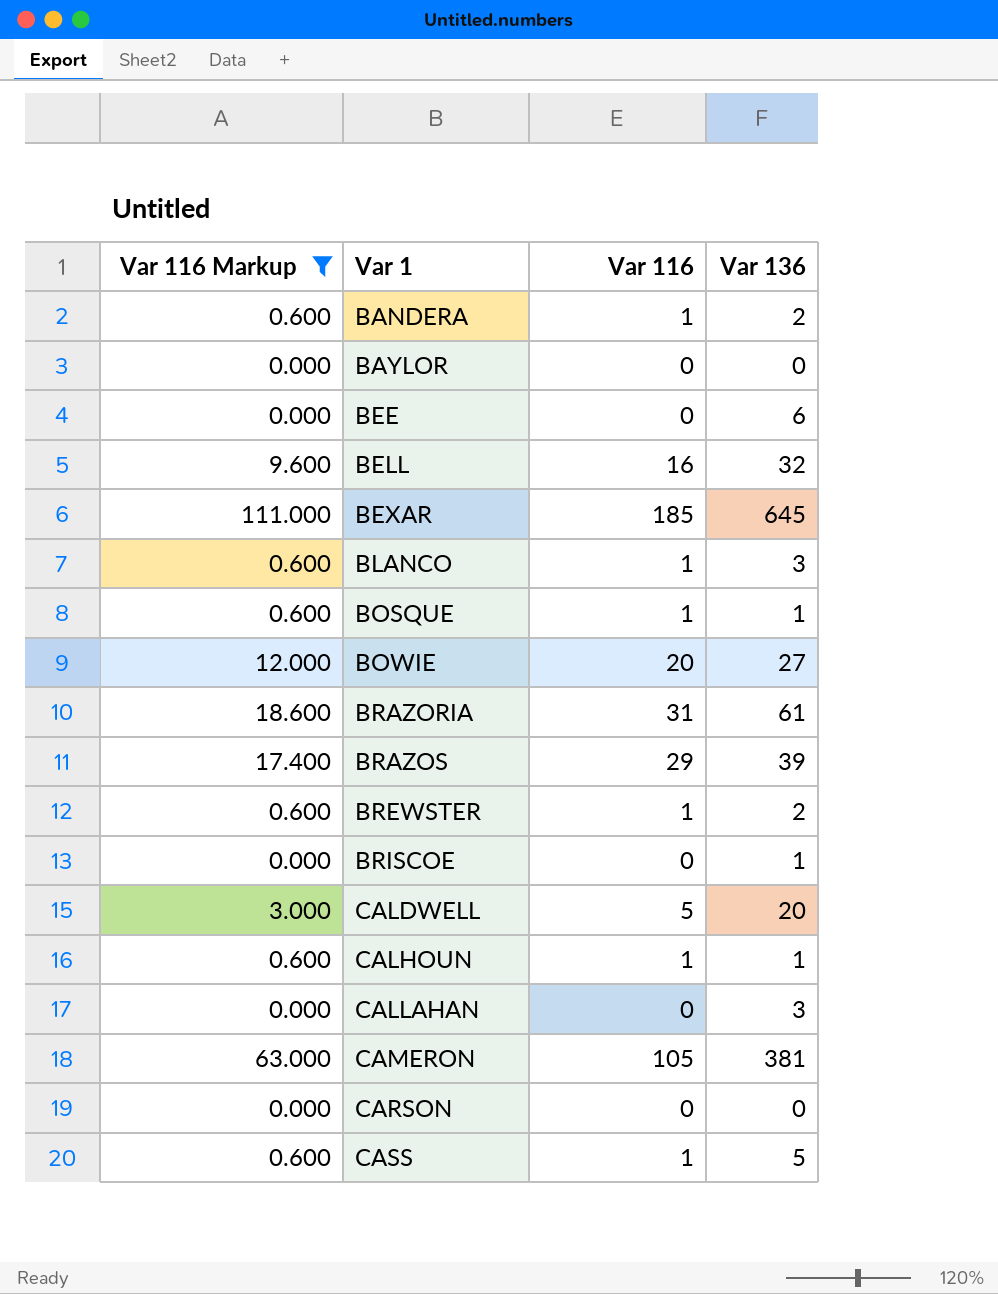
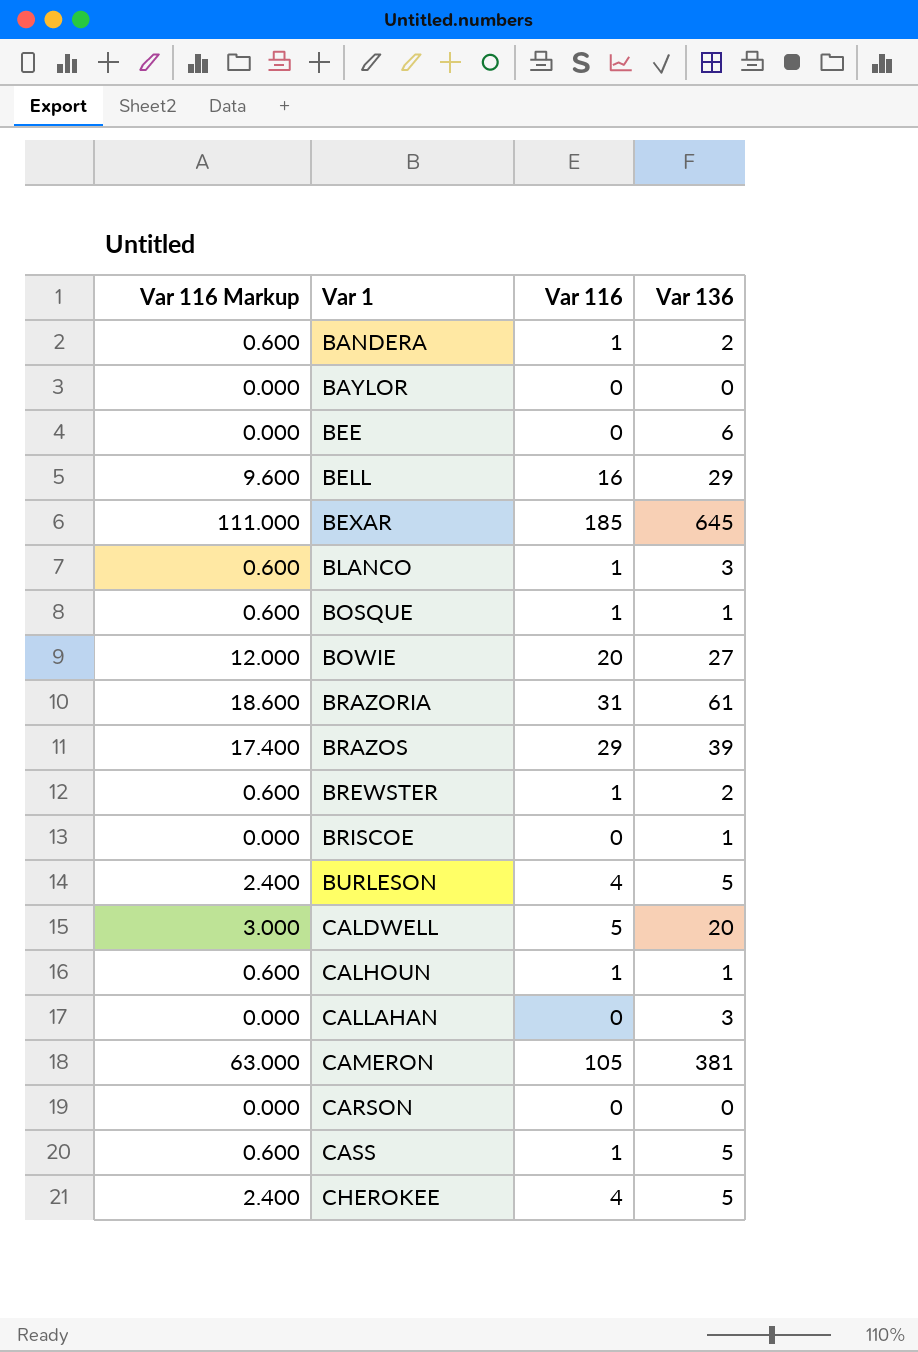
filter: Var 116 Markup != 2.400 -> none
BELL | Var 136: 32 -> 29

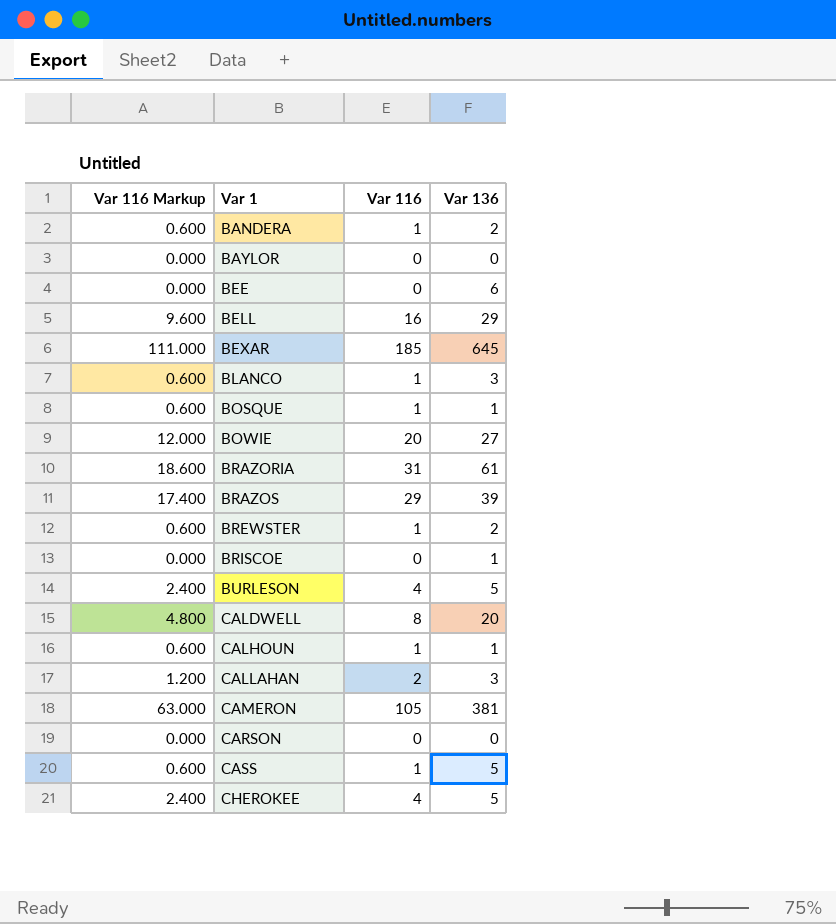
CALDWELL | Var 116 Markup: 3.000 -> 4.800
CALDWELL | Var 116: 5 -> 8
CALLAHAN | Var 116 Markup: 0.000 -> 1.200
CALLAHAN | Var 116: 0 -> 2

